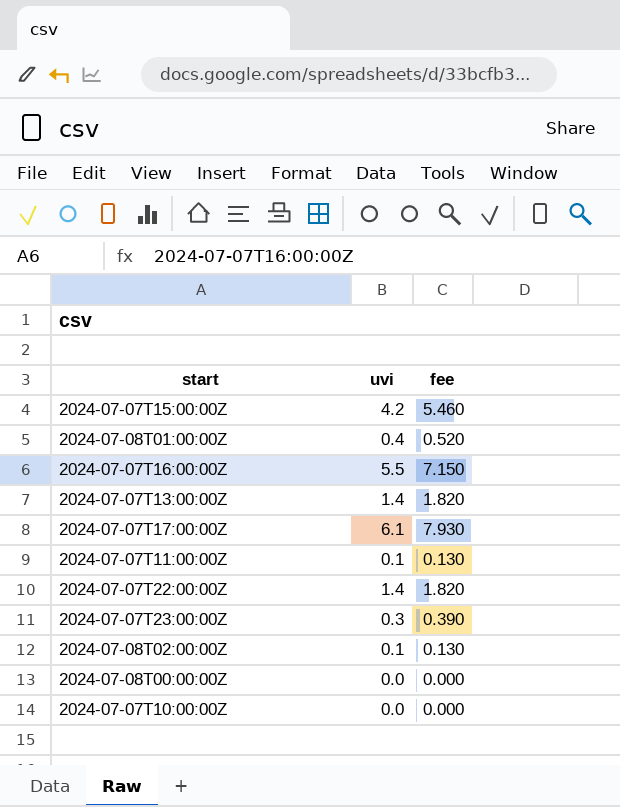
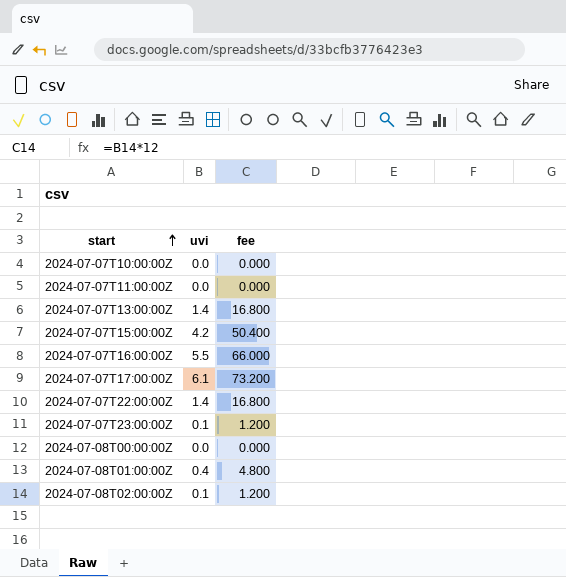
row order: none -> start ascending
column fee | formula: [uvi] * 1.3 -> [uvi] * 12
2024-07-07T11:00:00Z | uvi: 0.1 -> 0.0
2024-07-07T23:00:00Z | uvi: 0.3 -> 0.1

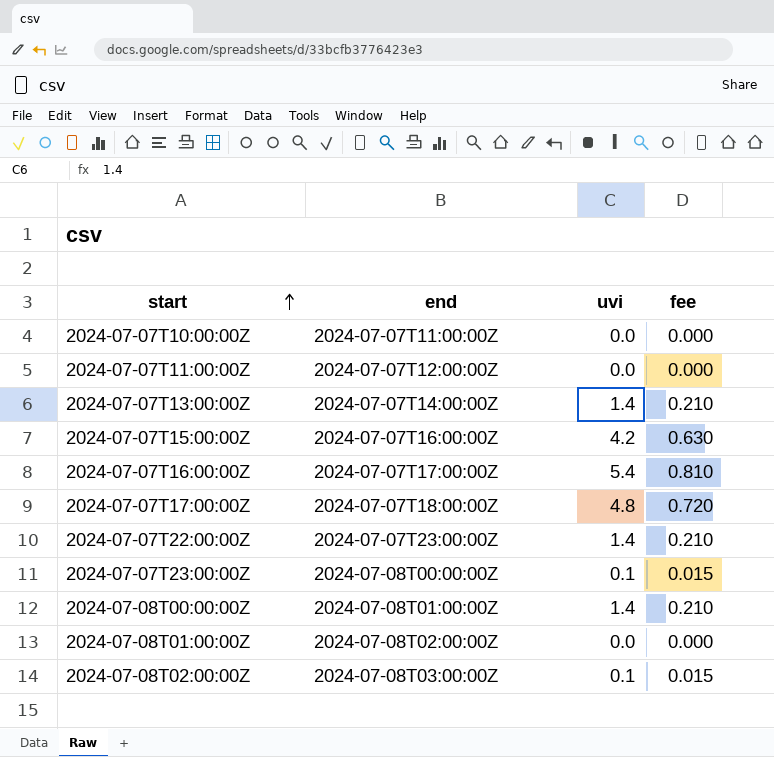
column end | position: none -> 2
column fee | formula: [uvi] * 12 -> [uvi] * 0.15
2024-07-07T16:00:00Z | uvi: 5.5 -> 5.4
2024-07-07T17:00:00Z | uvi: 6.1 -> 4.8
2024-07-08T00:00:00Z | uvi: 0.0 -> 1.4
2024-07-08T01:00:00Z | uvi: 0.4 -> 0.0

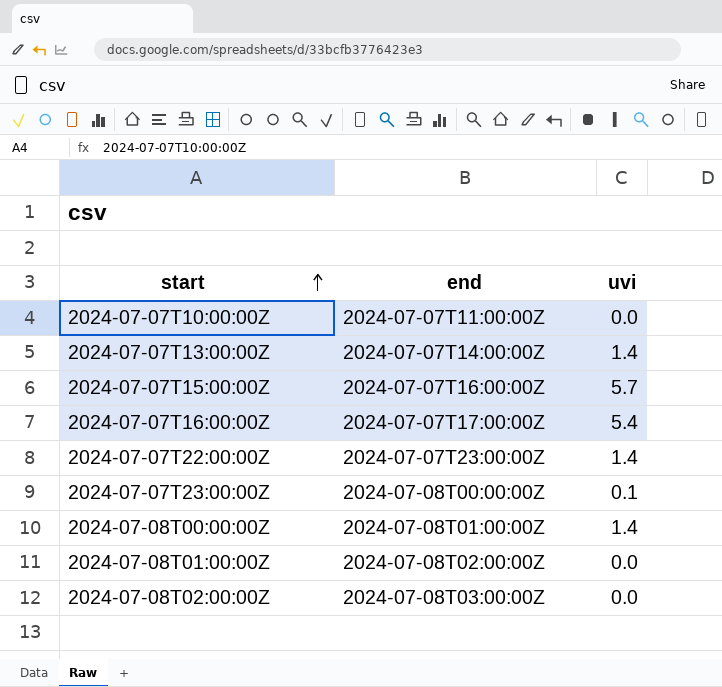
column fee | formula: [uvi] * 0.15 -> none
row 2024-07-07T11:00:00Z: 2024-07-07T12:00:00Z | 0.0 | 0.000 -> none
row 2024-07-07T17:00:00Z: 2024-07-07T18:00:00Z | 4.8 | 0.720 -> none
2024-07-07T15:00:00Z | uvi: 4.2 -> 5.7
2024-07-08T02:00:00Z | uvi: 0.1 -> 0.0

